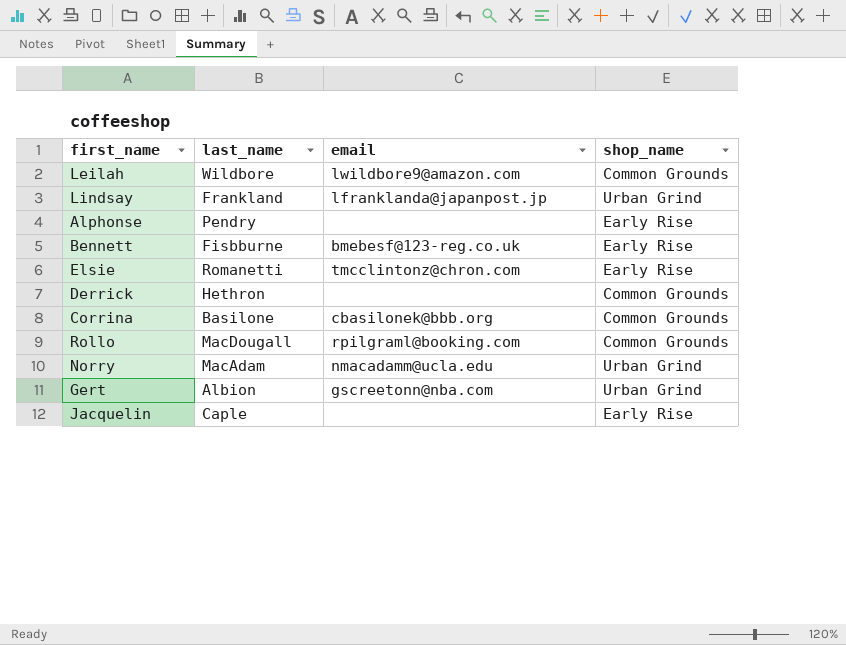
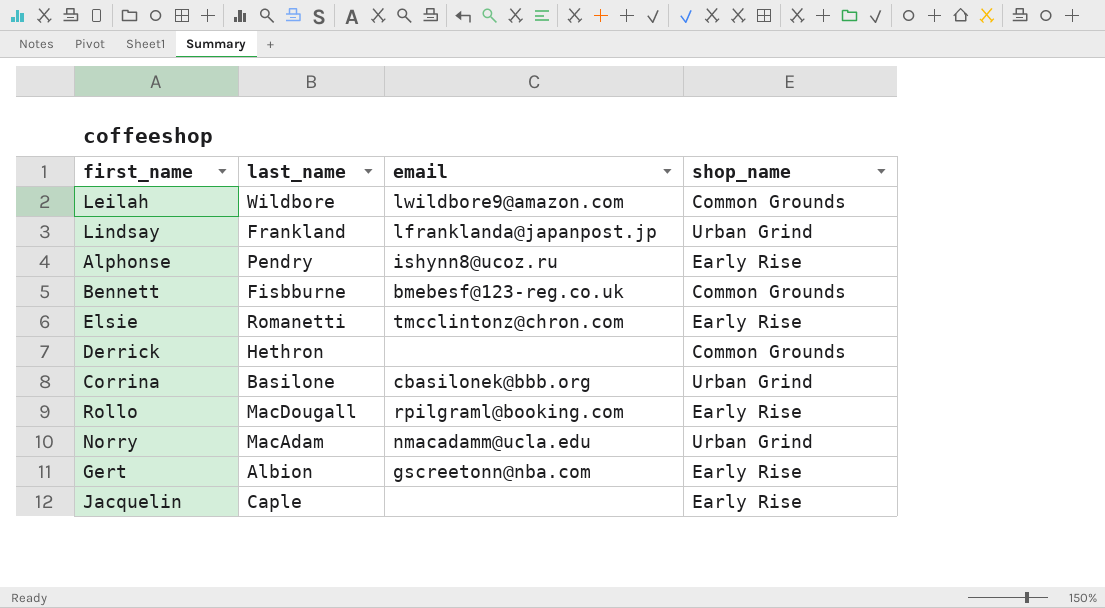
Alphonse | email: none -> ishynn8@ucoz.ru
Bennett | shop_name: Early Rise -> Common Grounds
Corrina | shop_name: Common Grounds -> Urban Grind
Rollo | shop_name: Common Grounds -> Early Rise
Gert | shop_name: Urban Grind -> Early Rise

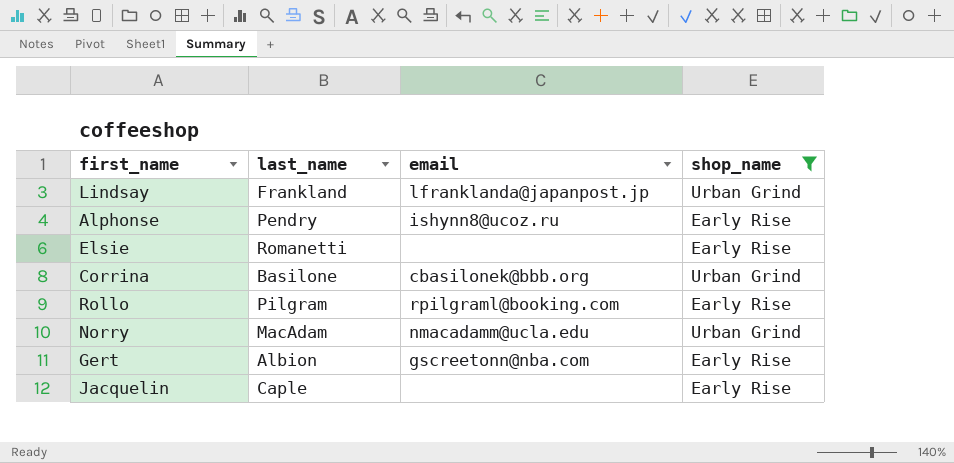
filter: none -> shop_name != Common Grounds
Elsie | email: tmcclintonz@chron.com -> none
Rollo | last_name: MacDougall -> Pilgram

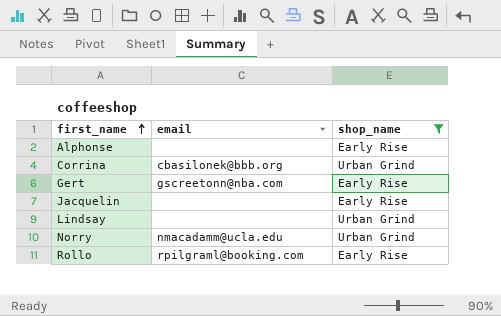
row order: none -> first_name ascending
column last_name | position: 2 -> none
row Elsie: Romanetti | none | Early Rise -> none
Alphonse | email: ishynn8@ucoz.ru -> none
Lindsay | email: lfranklanda@japanpost.jp -> none

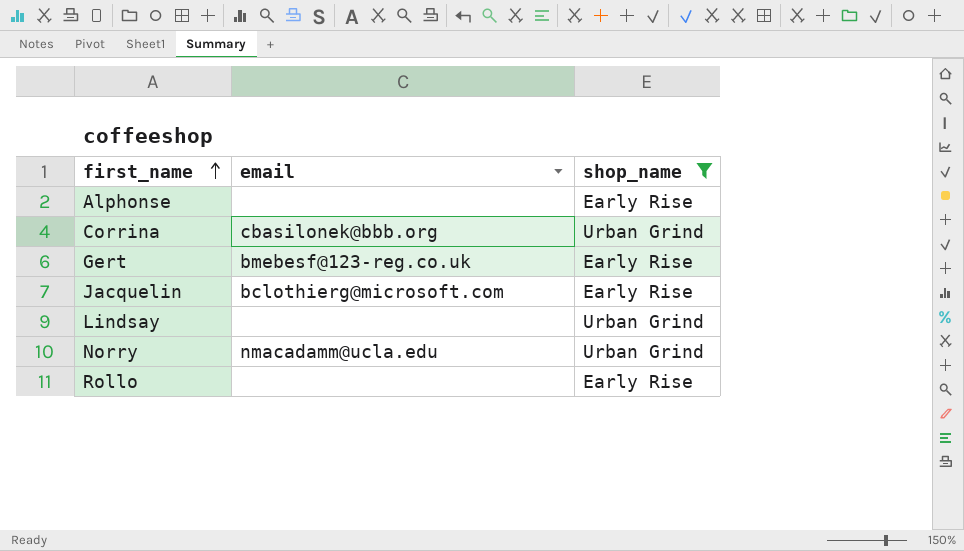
Gert | email: gscreetonn@nba.com -> bmebesf@123-reg.co.uk
Jacquelin | email: none -> bclothierg@microsoft.com
Rollo | email: rpilgraml@booking.com -> none

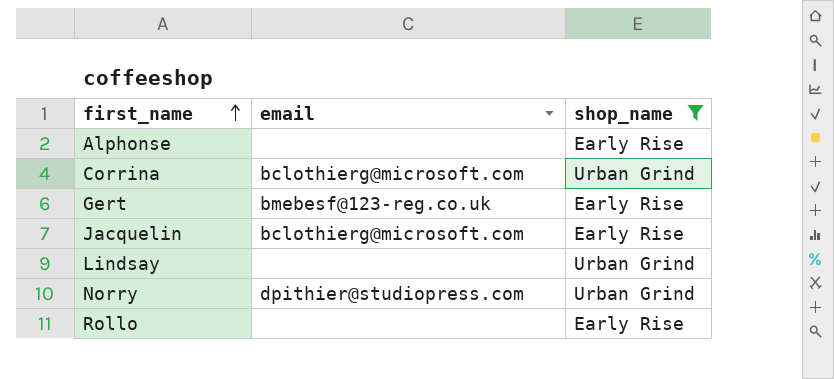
Corrina | email: cbasilonek@bbb.org -> bclothierg@microsoft.com
Norry | email: nmacadamm@ucla.edu -> dpithier@studiopress.com

